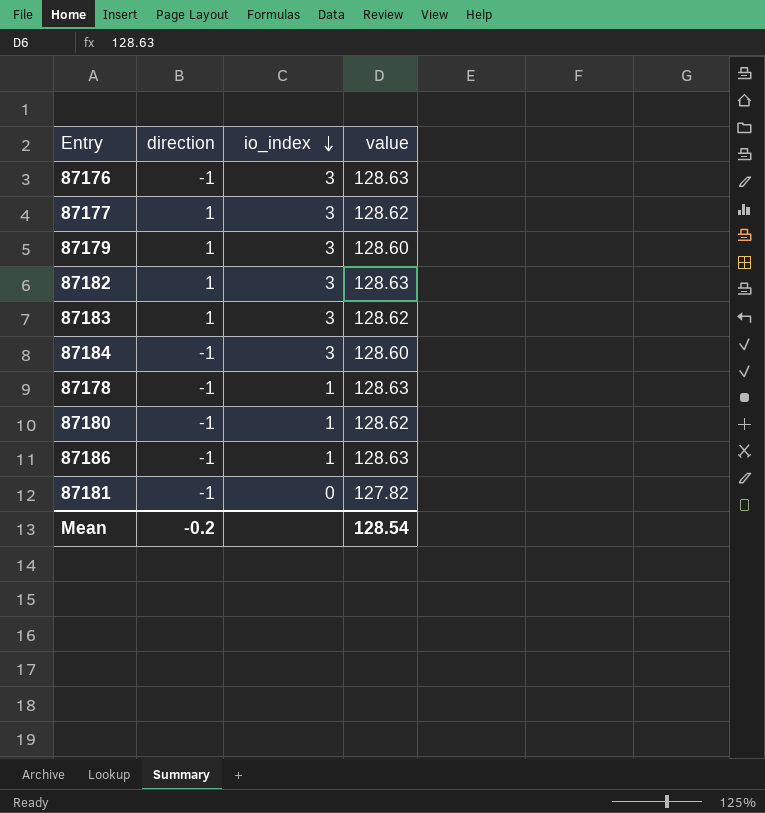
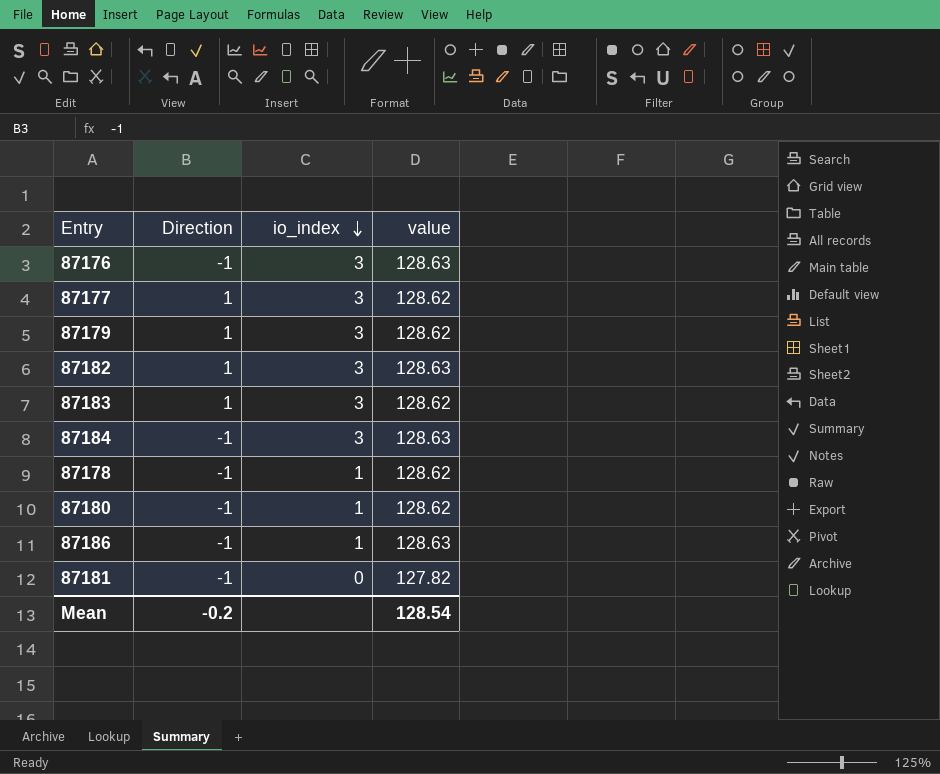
column name: direction -> Direction
87179 | value: 128.60 -> 128.62
87184 | value: 128.60 -> 128.63
87178 | value: 128.63 -> 128.62

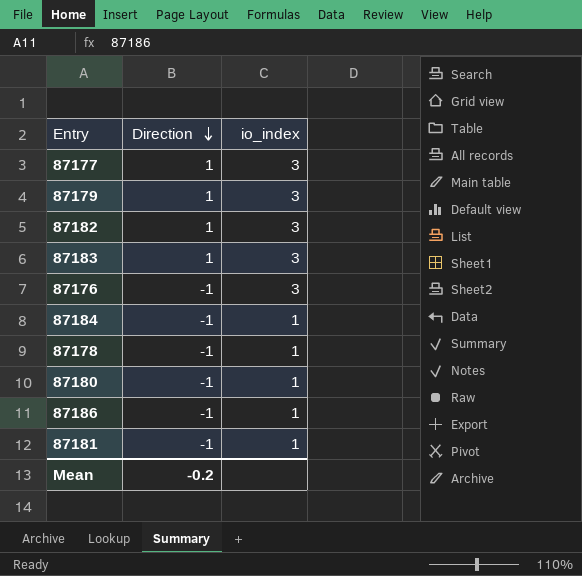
row order: io_index descending -> Direction descending
column value | position: 4 -> none
87184 | io_index: 3 -> 1
87181 | io_index: 0 -> 1

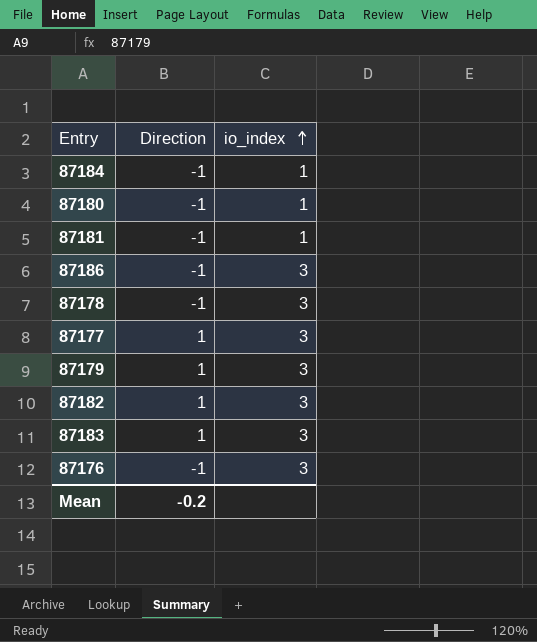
row order: Direction descending -> io_index ascending
87186 | io_index: 1 -> 3
87178 | io_index: 1 -> 3

